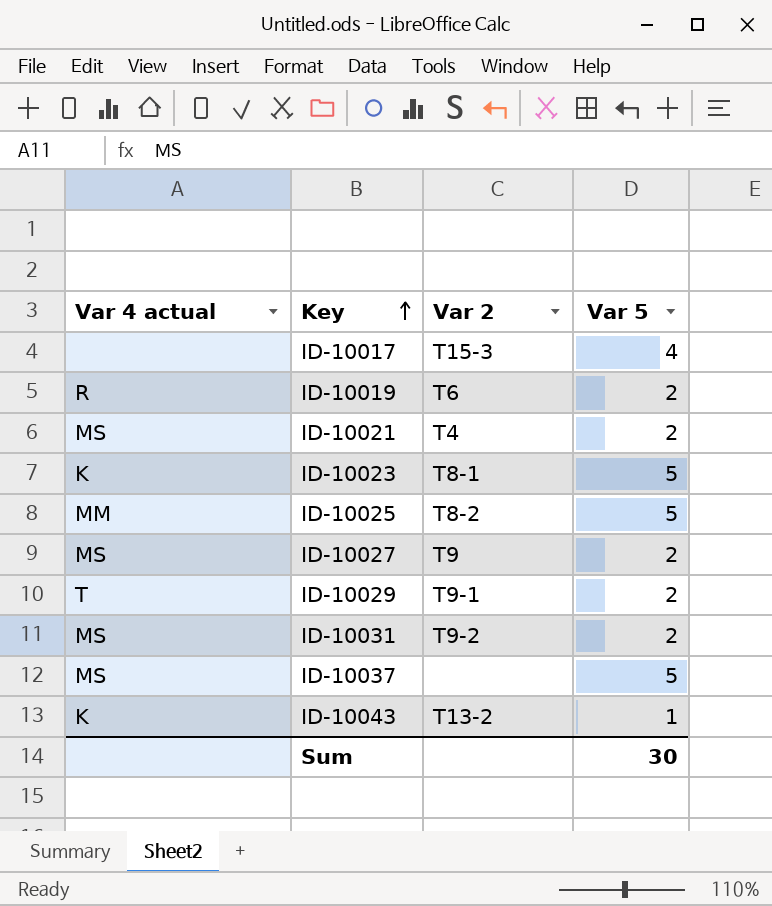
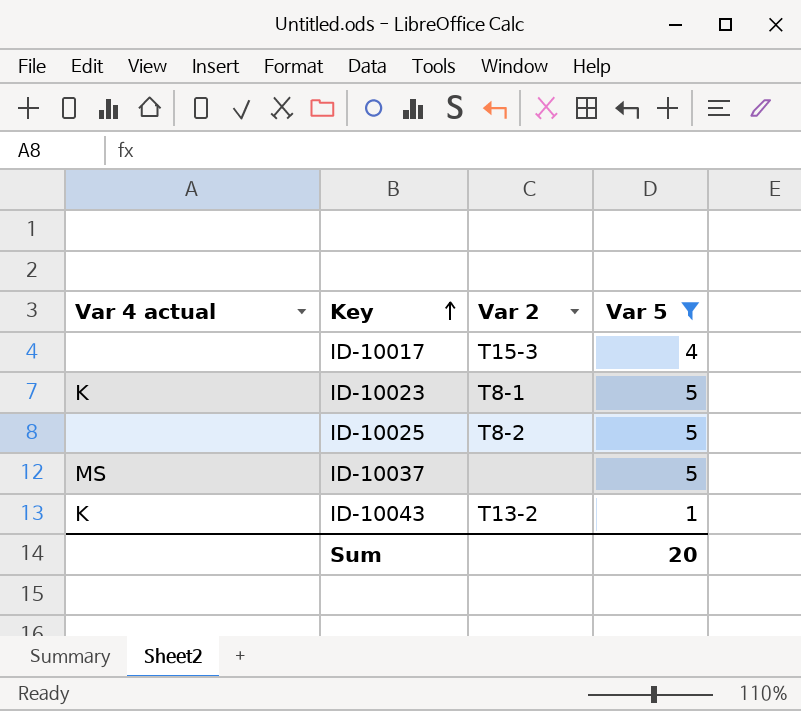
filter: none -> Var 5 != 2
ID-10025 | Var 4 actual: MM -> none
Sum | Var 5: 30 -> 20

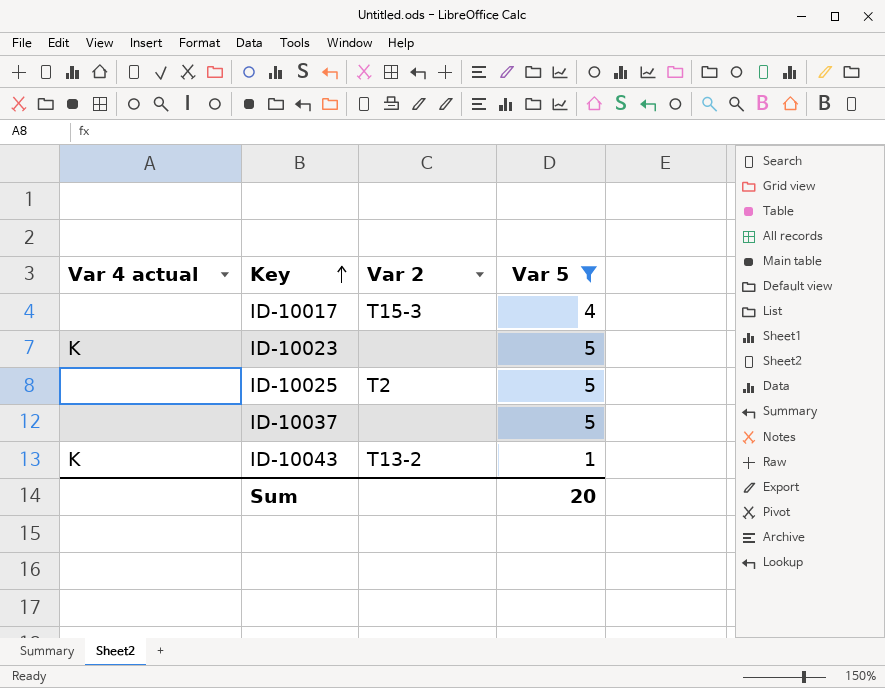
ID-10023 | Var 2: T8-1 -> none
ID-10025 | Var 2: T8-2 -> T2
ID-10037 | Var 4 actual: MS -> none

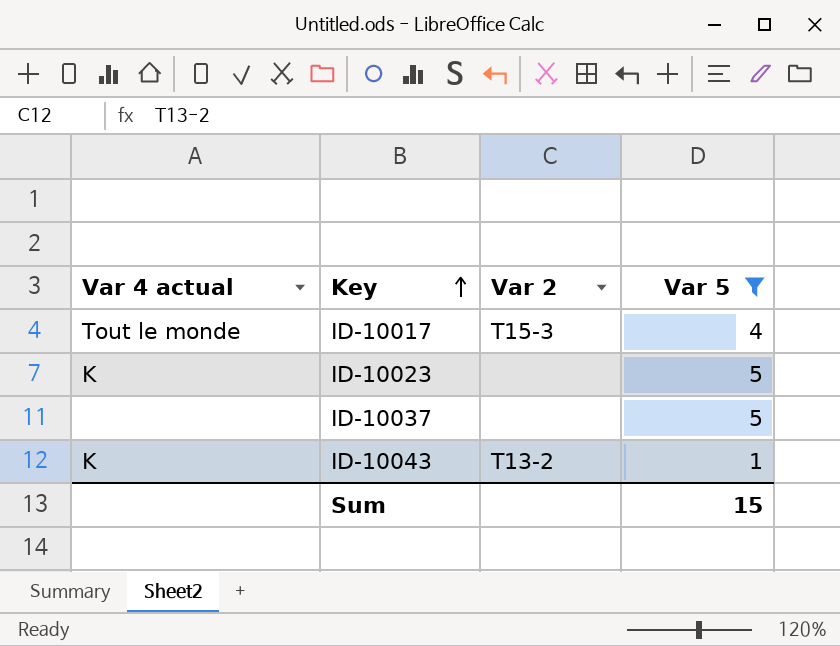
row ID-10025: none | T2 | 5 -> none
ID-10017 | Var 4 actual: none -> Tout le monde
Sum | Var 5: 20 -> 15

